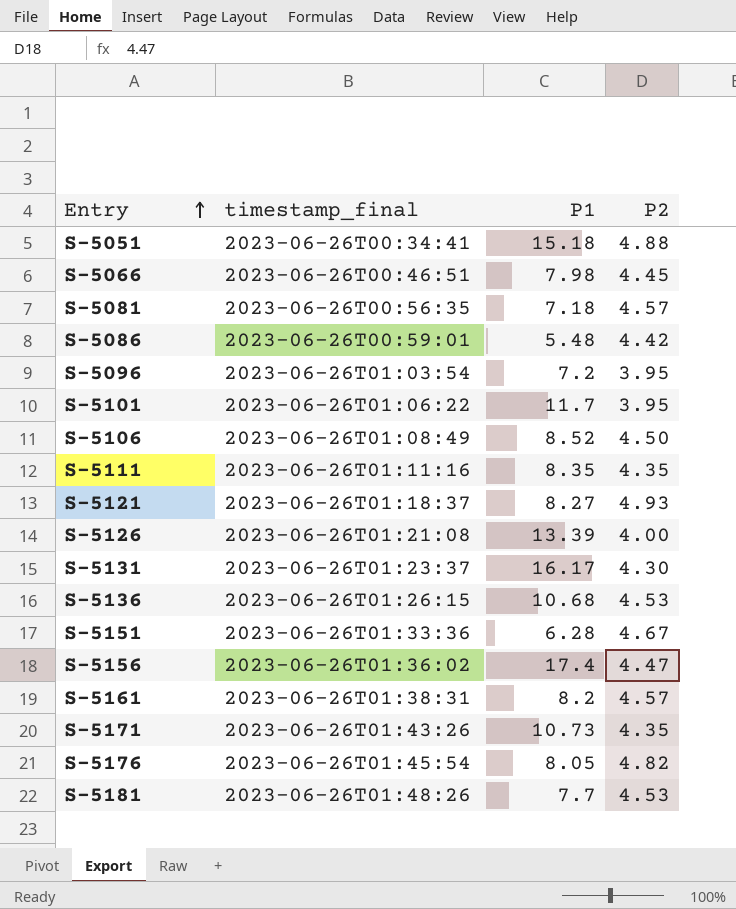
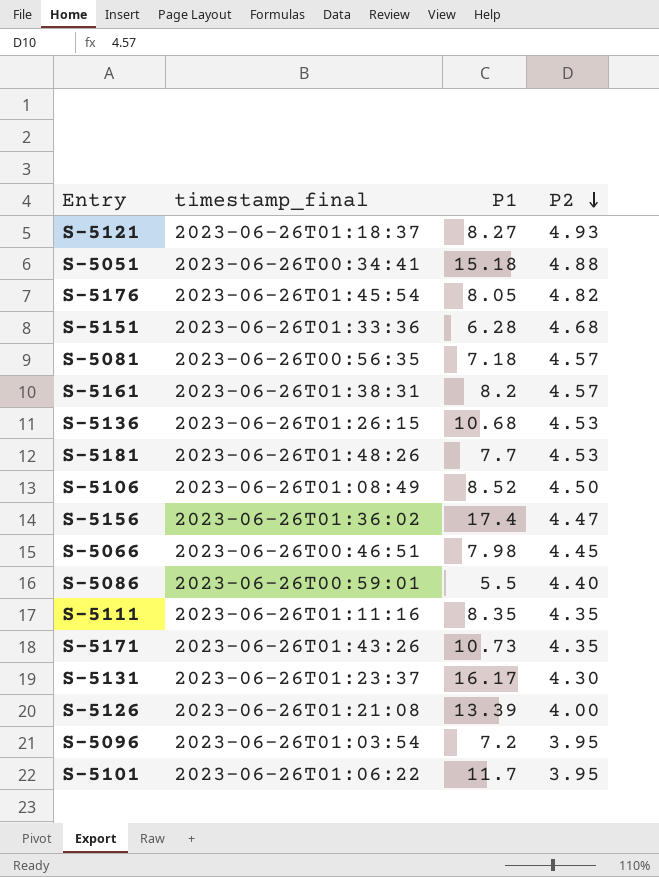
row order: Entry ascending -> P2 descending
S-5151 | P2: 4.67 -> 4.68
S-5086 | P1: 5.48 -> 5.5
S-5086 | P2: 4.42 -> 4.40

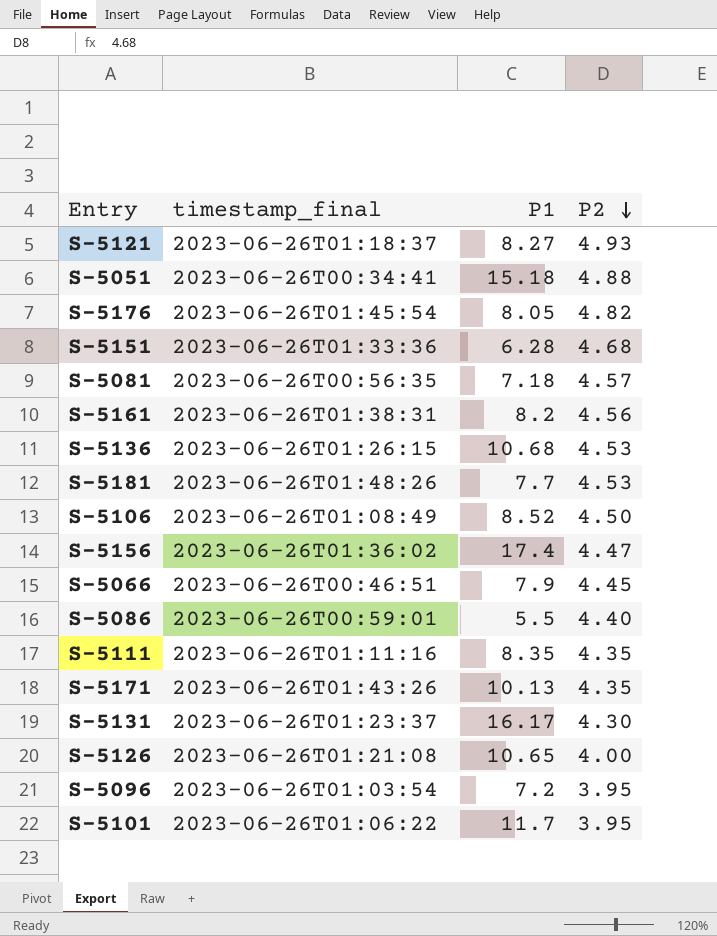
S-5161 | P2: 4.57 -> 4.56
S-5066 | P1: 7.98 -> 7.9
S-5171 | P1: 10.73 -> 10.13
S-5126 | P1: 13.39 -> 10.65

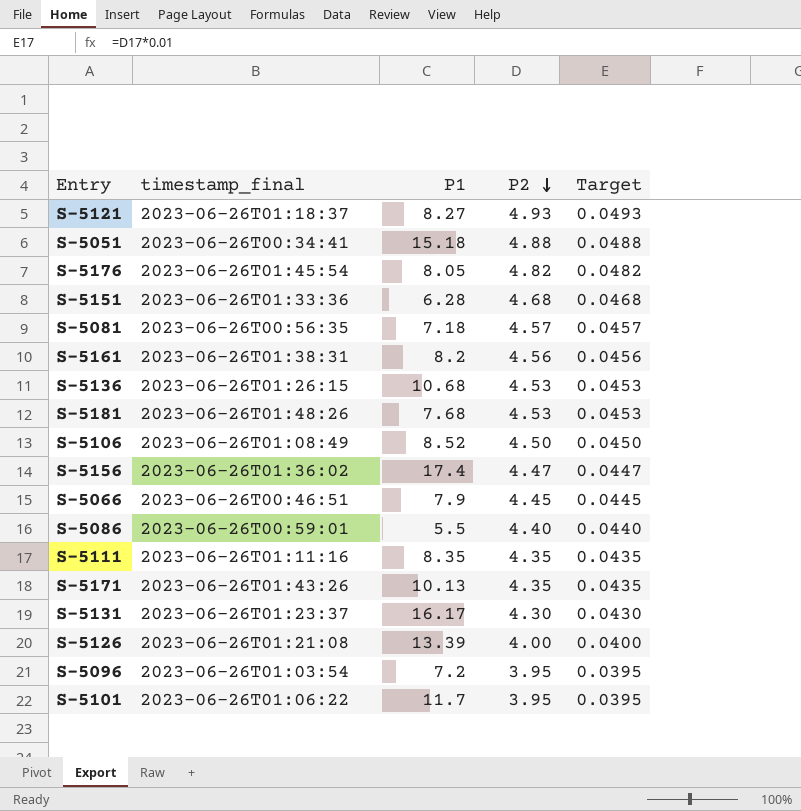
column Target | formula: none -> [P2] * 0.01
S-5181 | P1: 7.7 -> 7.68
S-5126 | P1: 10.65 -> 13.39

